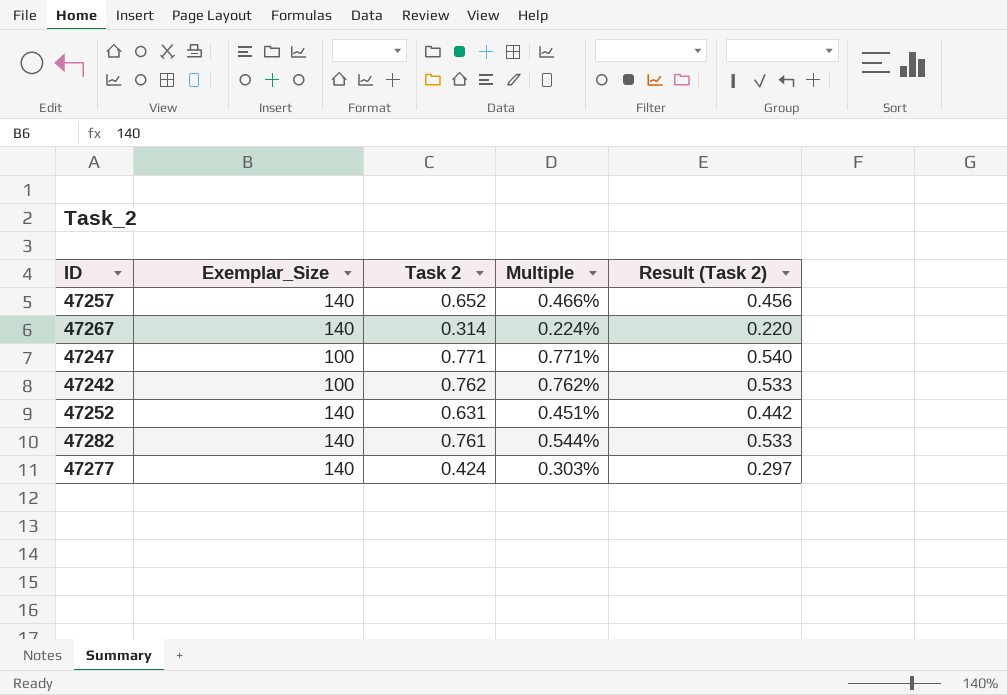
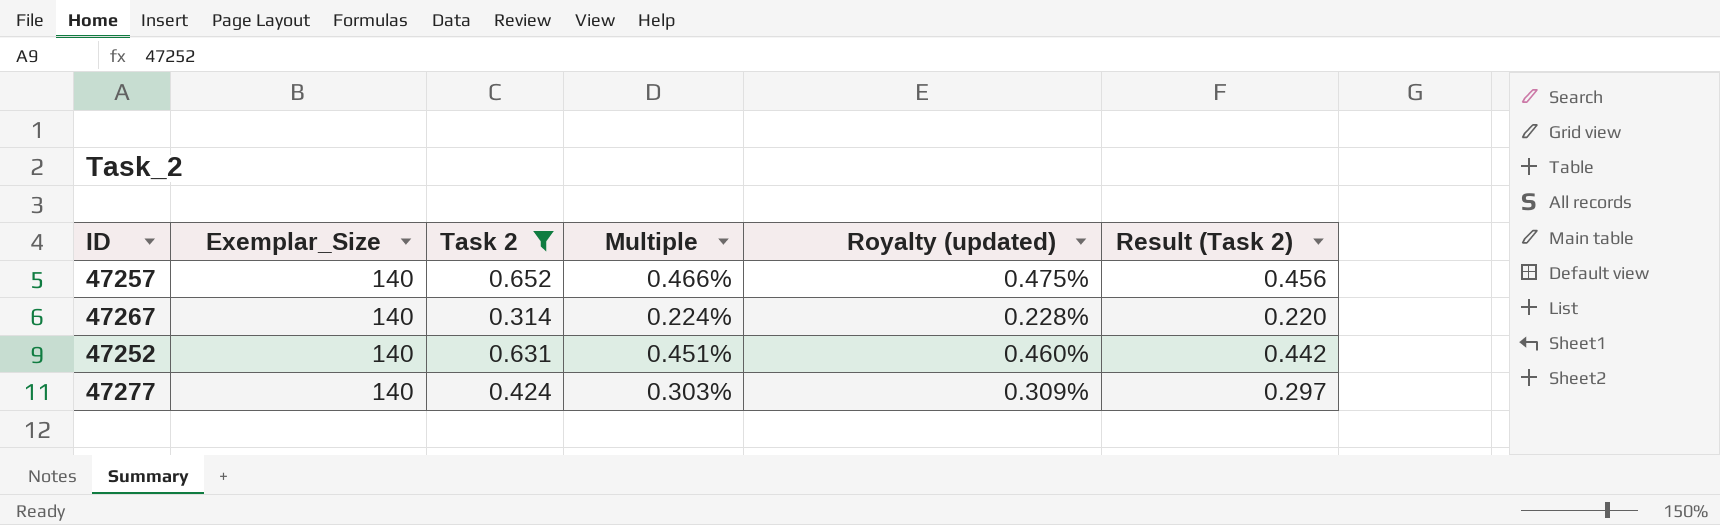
filter: none -> Task 2 <= 0.652
column Royalty (updated) | formula: none -> [Multiple] * 1.02

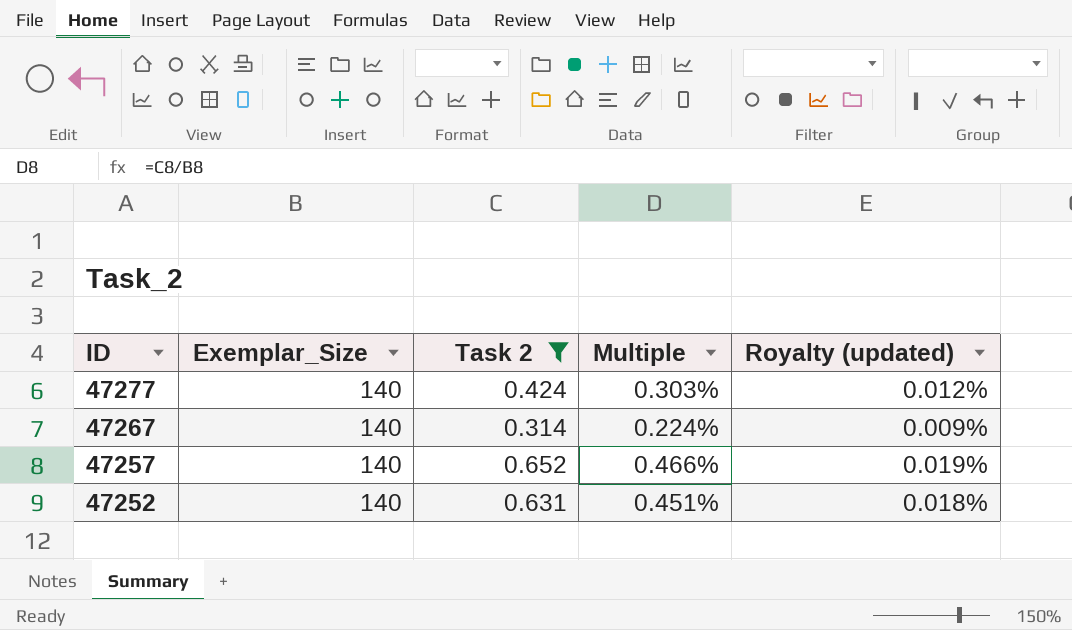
row order: none -> ID descending
column Result (Task 2) | formula: [Task 2] * 0.7 -> none
column Royalty (updated) | formula: [Multiple] * 1.02 -> [Multiple] * 0.04

